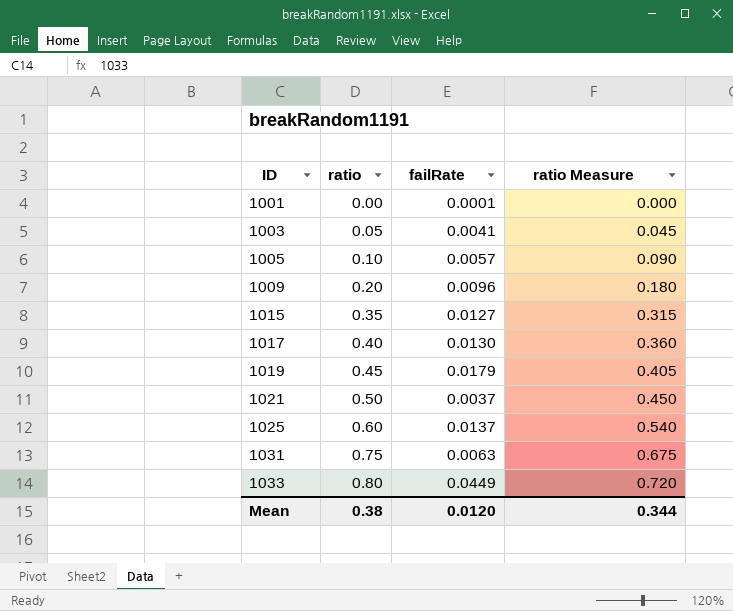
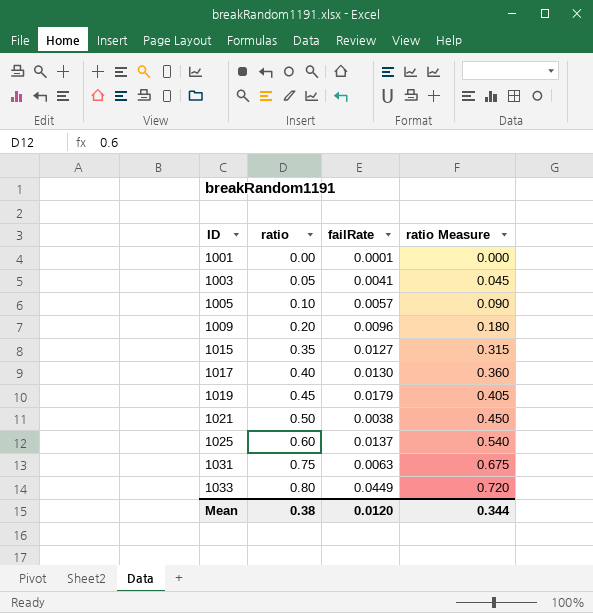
1021 | failRate: 0.0037 -> 0.0038

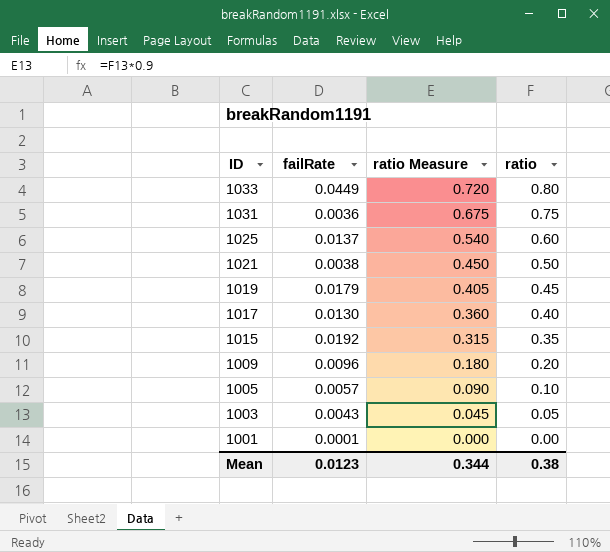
row order: ID ascending -> ID descending
column ratio | position: 2 -> 4
1031 | failRate: 0.0063 -> 0.0036
1015 | failRate: 0.0127 -> 0.0192
1003 | failRate: 0.0041 -> 0.0043
Mean | failRate: 0.0120 -> 0.0123

